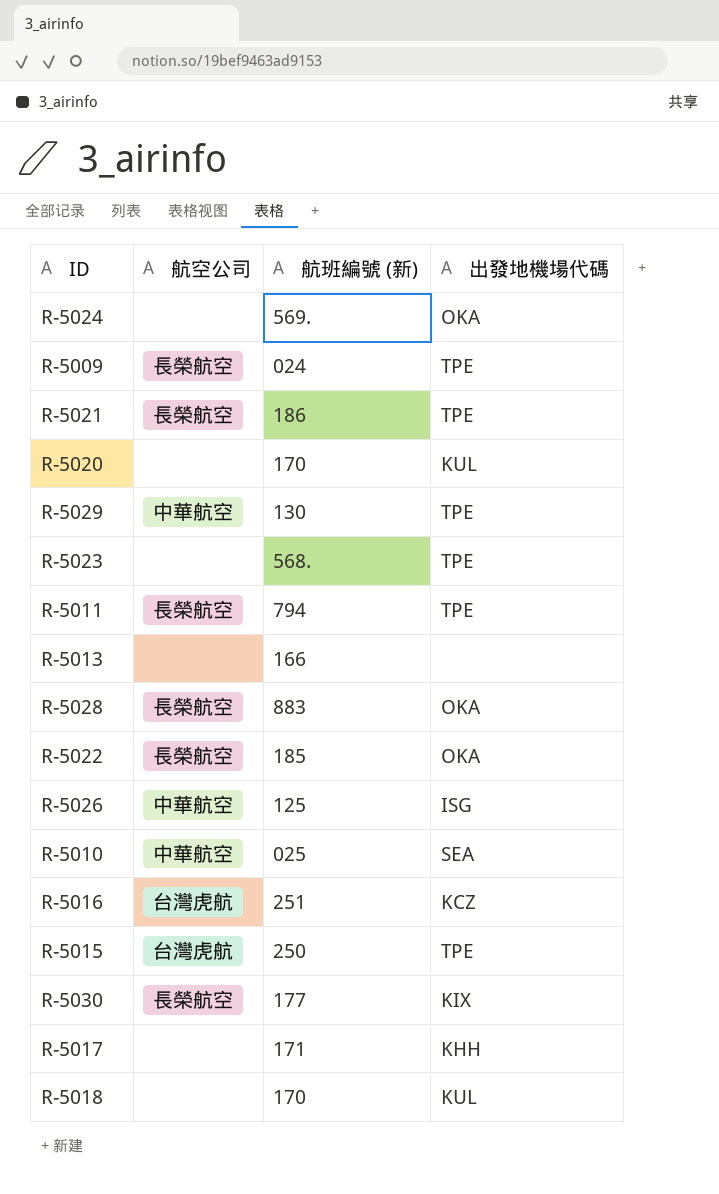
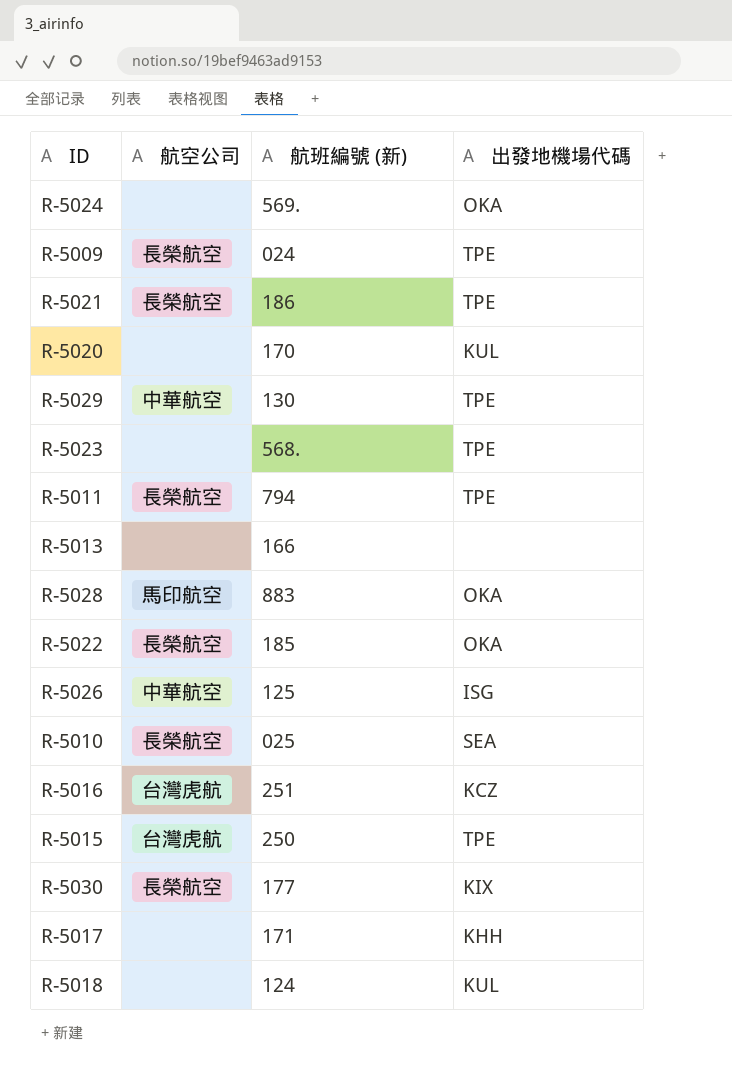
R-5028 | 航空公司: 長榮航空 -> 馬印航空
R-5010 | 航空公司: 中華航空 -> 長榮航空
R-5018 | 航班編號 (新): 170 -> 124

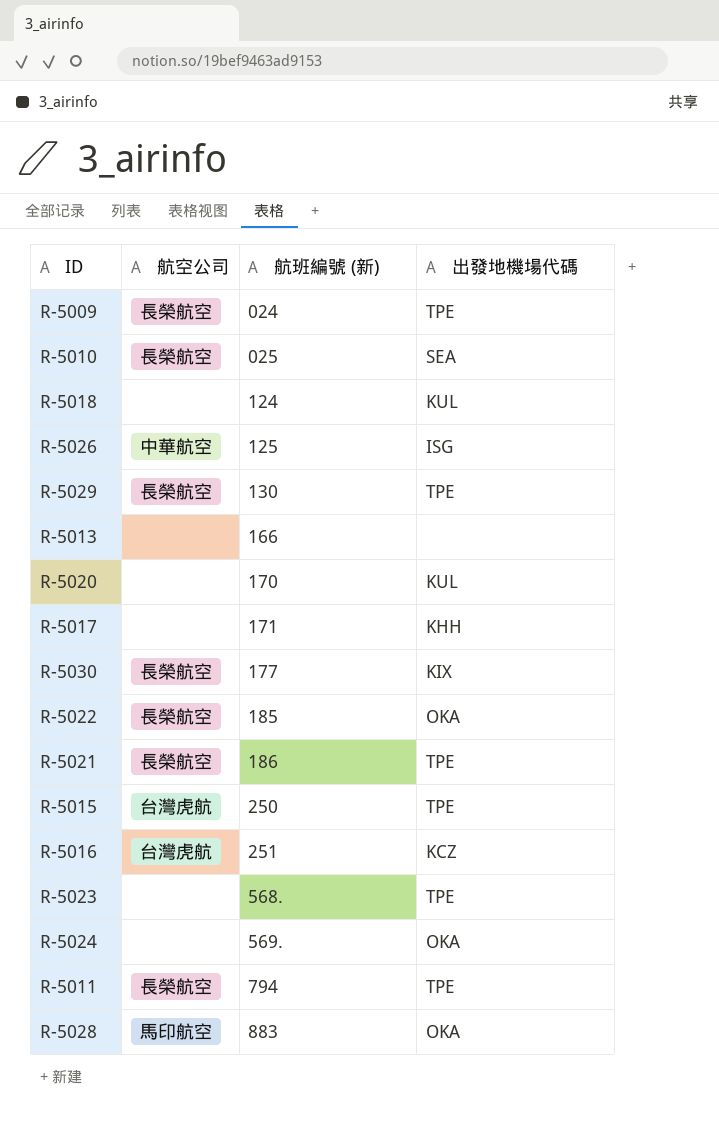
row order: none -> 航班編號 (新) ascending
R-5029 | 航空公司: 中華航空 -> 長榮航空

